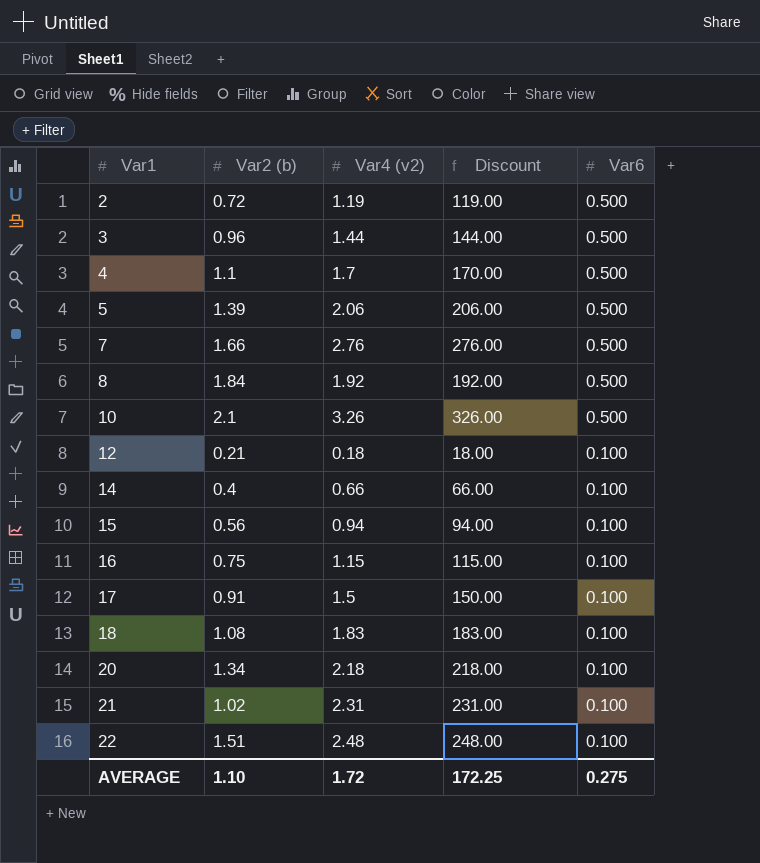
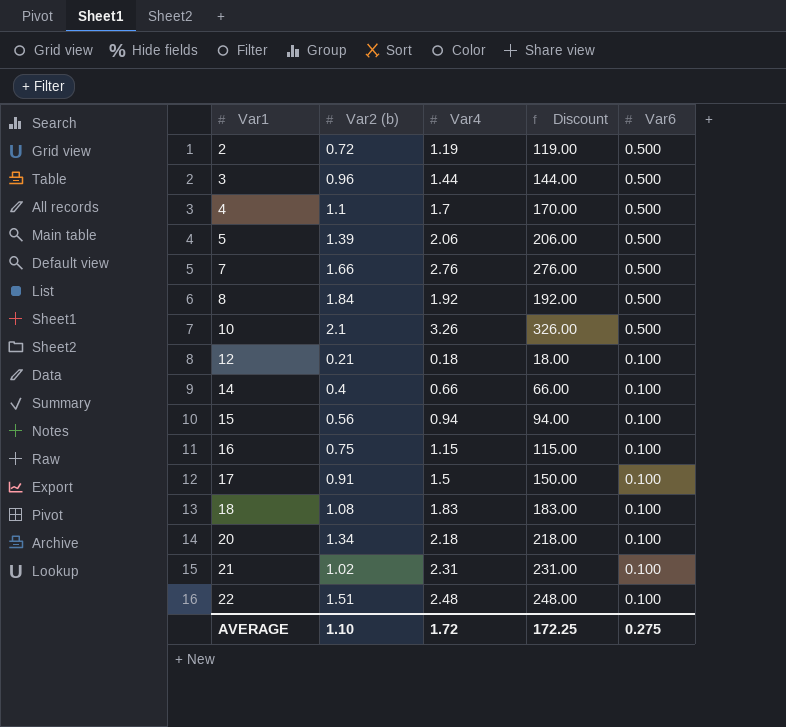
column name: Var4 (v2) -> Var4

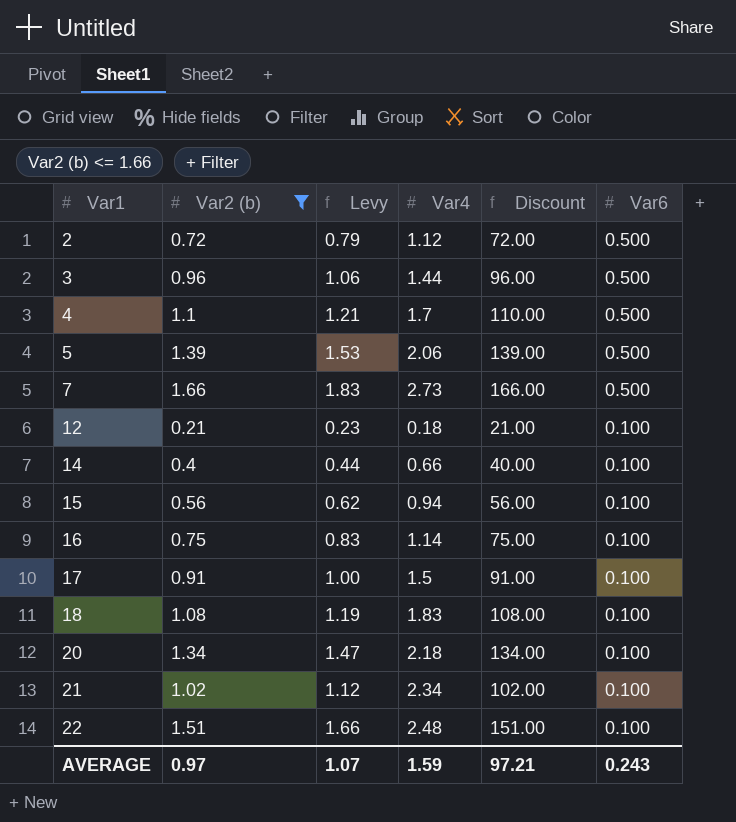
filter: none -> Var2 (b) <= 1.66
column Levy | formula: none -> [Var2 (b)] * 1.1
column Discount | formula: [Var4] * 100 -> [Var2 (b)] * 100
2 | Var4: 1.19 -> 1.12
7 | Var4: 2.76 -> 2.73
16 | Var4: 1.15 -> 1.14
21 | Var4: 2.31 -> 2.34
AVERAGE | Var2 (b): 1.10 -> 0.97
AVERAGE | Var4: 1.72 -> 1.59
AVERAGE | Discount: 172.25 -> 97.21
AVERAGE | Var6: 0.275 -> 0.243

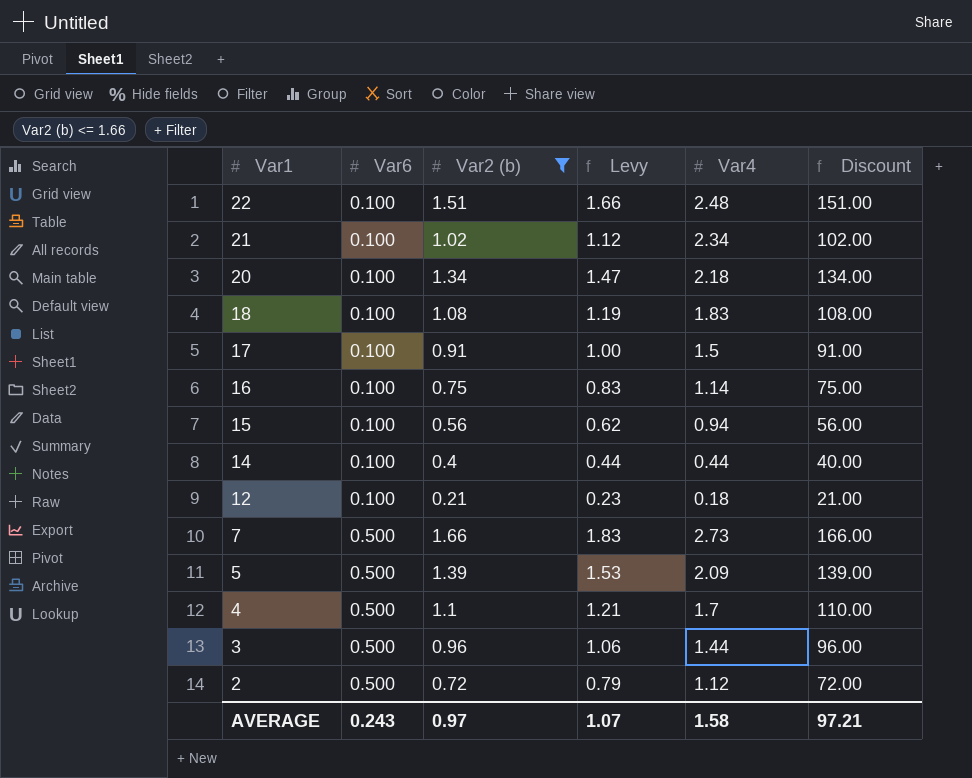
row order: Var1 ascending -> Var1 descending
column Var6 | position: 6 -> 2
14 | Var4: 0.66 -> 0.44
5 | Var4: 2.06 -> 2.09
AVERAGE | Var4: 1.59 -> 1.58

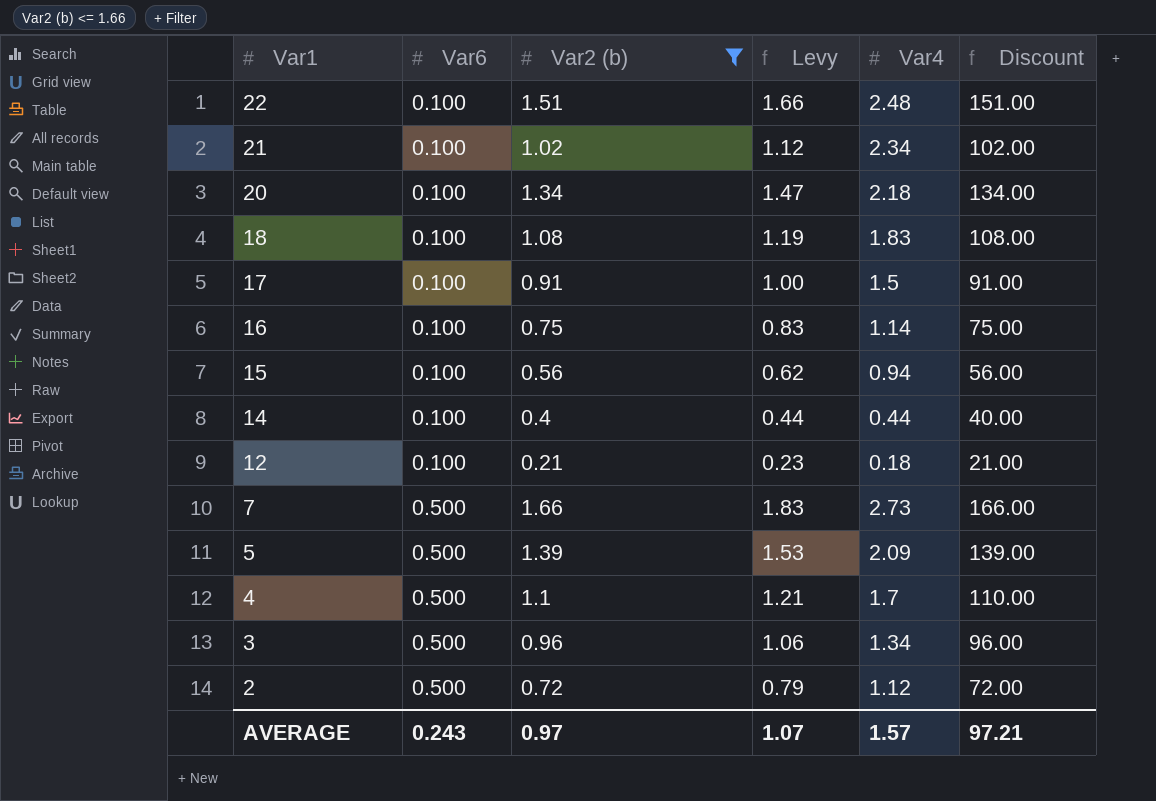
3 | Var4: 1.44 -> 1.34
AVERAGE | Var4: 1.58 -> 1.57

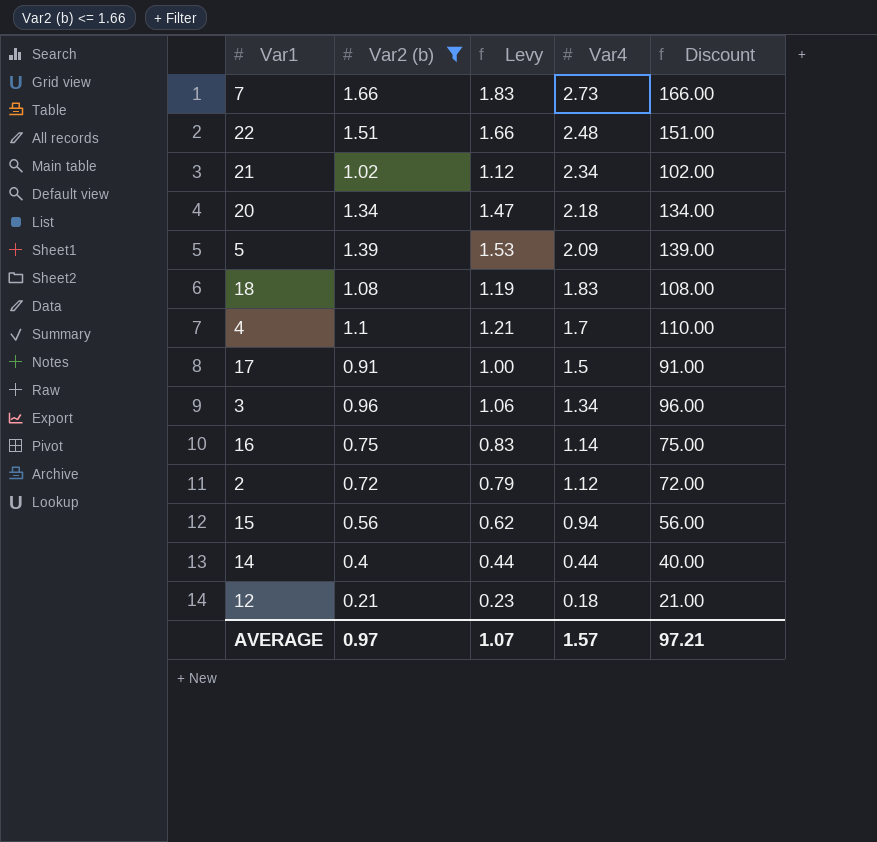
row order: Var1 descending -> Var4 descending
column Var6 | position: 2 -> none

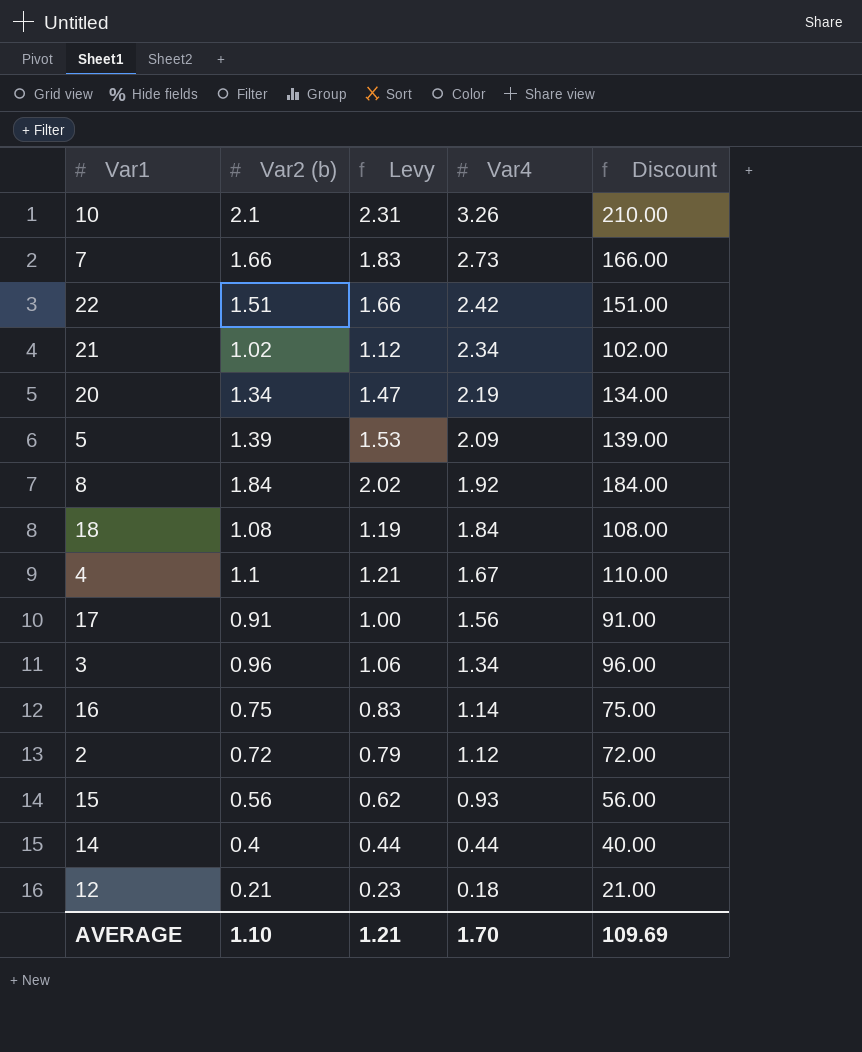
filter: Var2 (b) <= 1.66 -> none
22 | Var4: 2.48 -> 2.42
20 | Var4: 2.18 -> 2.19
18 | Var4: 1.83 -> 1.84
4 | Var4: 1.7 -> 1.67
17 | Var4: 1.5 -> 1.56
15 | Var4: 0.94 -> 0.93
AVERAGE | Var2 (b): 0.97 -> 1.10
AVERAGE | Levy: 1.07 -> 1.21
AVERAGE | Var4: 1.57 -> 1.70
AVERAGE | Discount: 97.21 -> 109.69

